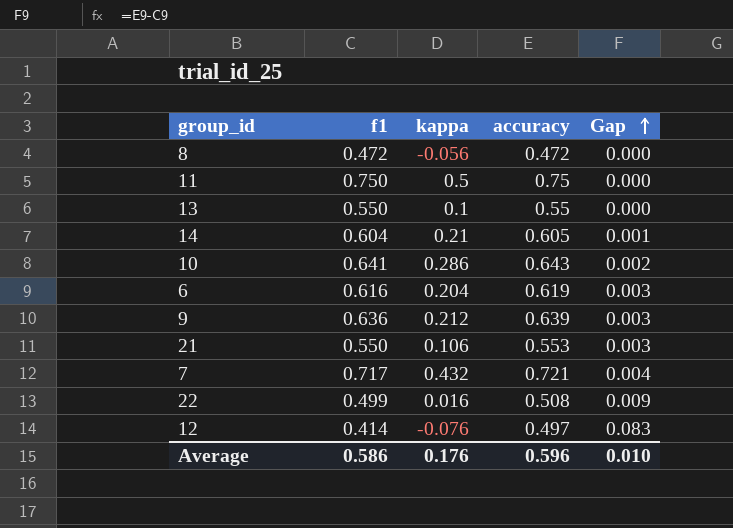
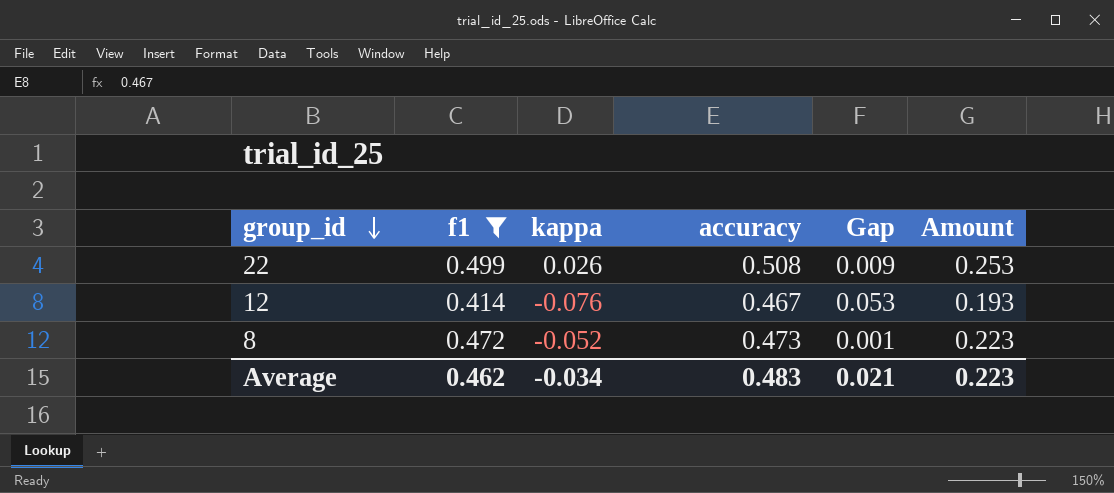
filter: none -> f1 <= 0.499
row order: Gap ascending -> group_id descending
column Amount | formula: none -> [f1] * [accuracy]
22 | kappa: 0.016 -> 0.026
12 | accuracy: 0.497 -> 0.467
12 | Gap: 0.083 -> 0.053
8 | kappa: -0.056 -> -0.052
8 | accuracy: 0.472 -> 0.473
8 | Gap: 0.000 -> 0.001
Average | f1: 0.586 -> 0.462
Average | kappa: 0.176 -> -0.034
Average | accuracy: 0.596 -> 0.483
Average | Gap: 0.010 -> 0.021

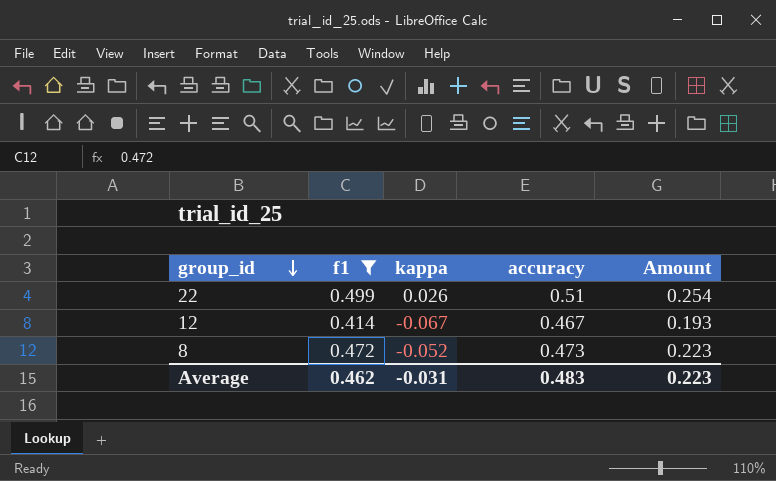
column Gap | formula: [accuracy] - [f1] -> none
22 | accuracy: 0.508 -> 0.51
22 | Amount: 0.253 -> 0.254
12 | kappa: -0.076 -> -0.067
Average | kappa: -0.034 -> -0.031

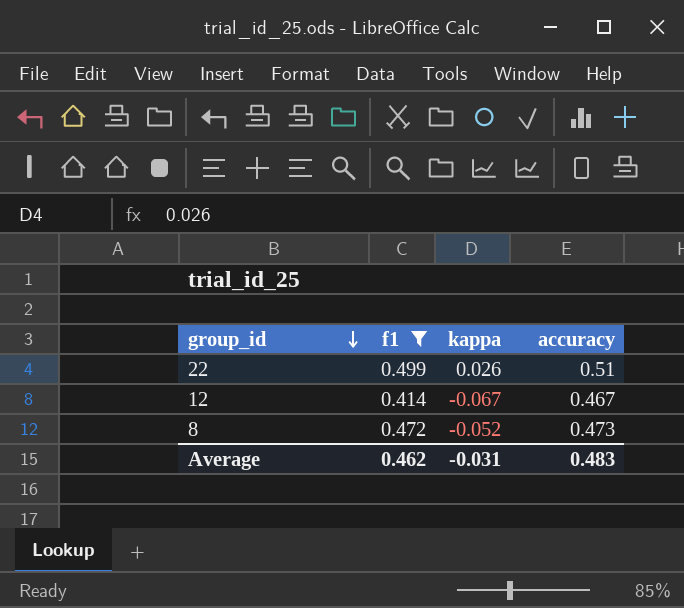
column Amount | formula: [f1] * [accuracy] -> none

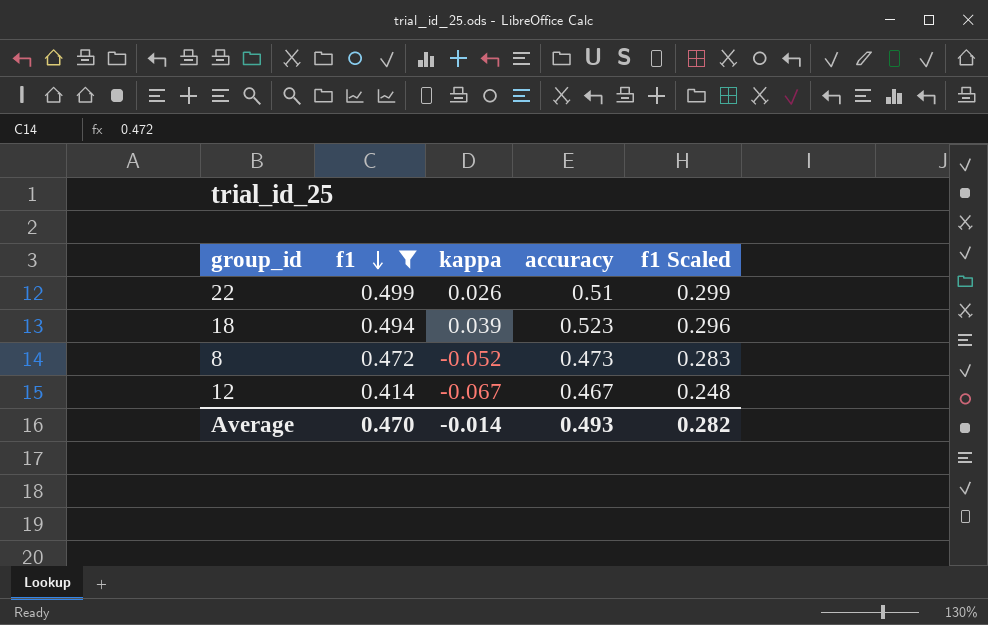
row order: group_id descending -> f1 descending
column f1 Scaled | formula: none -> [f1] * 0.6
row 18: none -> 0.494 | 0.039 | 0.523 | 0.296
Average | f1: 0.462 -> 0.470
Average | kappa: -0.031 -> -0.014
Average | accuracy: 0.483 -> 0.493

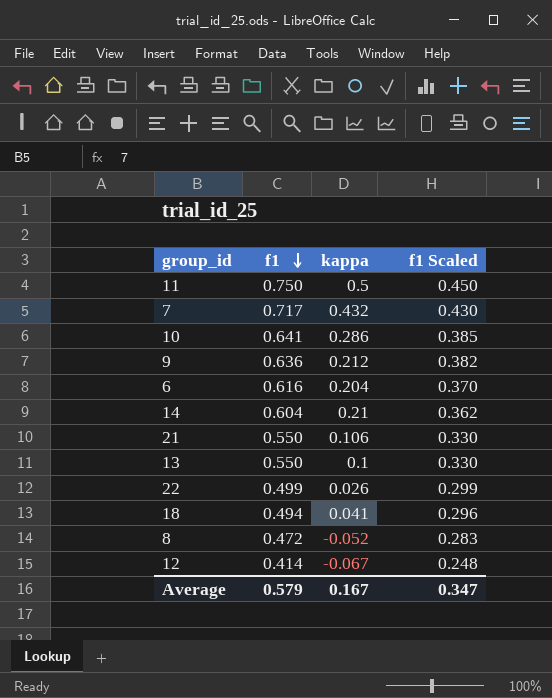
filter: f1 <= 0.499 -> none
column accuracy | position: 4 -> none
18 | kappa: 0.039 -> 0.041
Average | f1: 0.470 -> 0.579
Average | kappa: -0.014 -> 0.167
Average | f1 Scaled: 0.282 -> 0.347

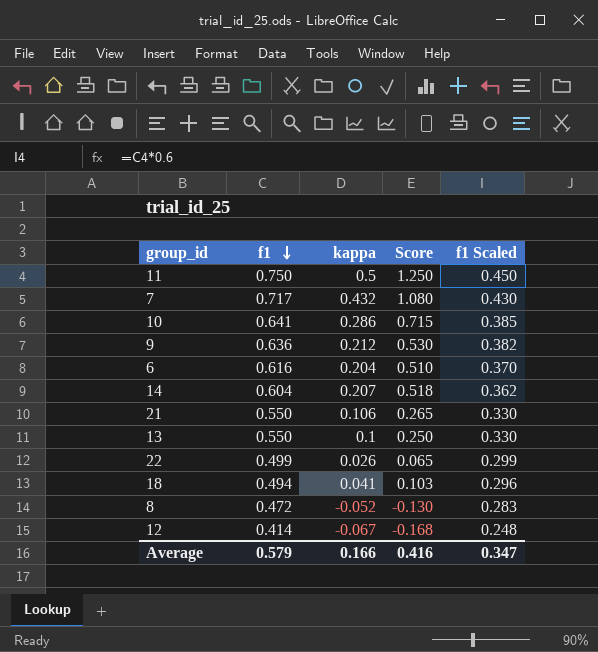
column Score | formula: none -> [kappa] * 2.5
14 | kappa: 0.21 -> 0.207
Average | kappa: 0.167 -> 0.166

